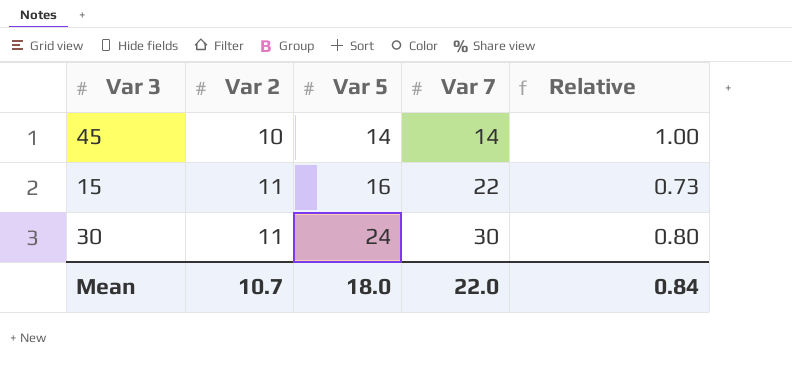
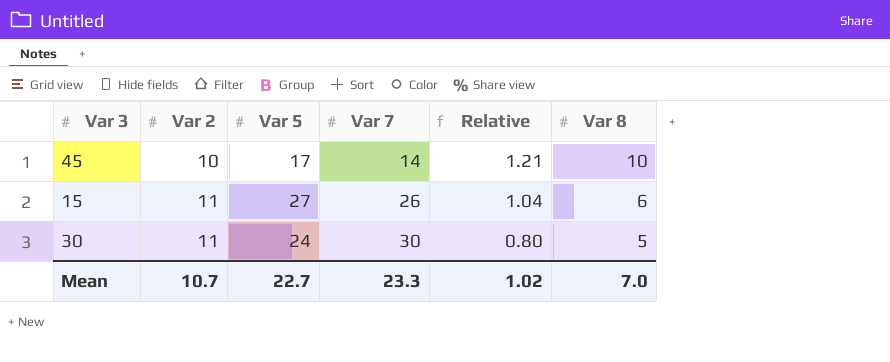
column Var 8 | position: none -> 6
45 | Var 5: 14 -> 17
45 | Relative: 1.00 -> 1.21
15 | Var 5: 16 -> 27
15 | Var 7: 22 -> 26
15 | Relative: 0.73 -> 1.04
Mean | Var 5: 18.0 -> 22.7
Mean | Var 7: 22.0 -> 23.3
Mean | Relative: 0.84 -> 1.02

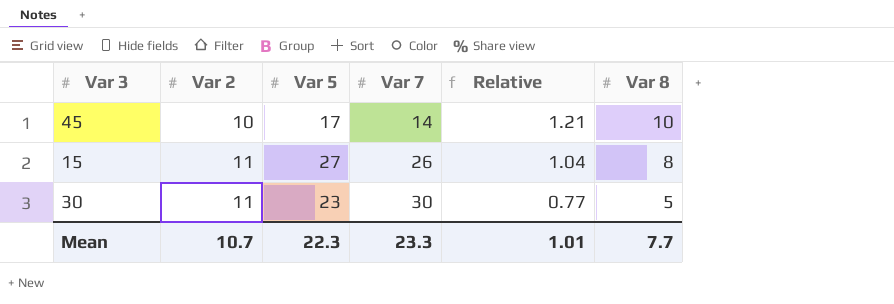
15 | Var 8: 6 -> 8
30 | Var 5: 24 -> 23
30 | Relative: 0.80 -> 0.77
Mean | Var 5: 22.7 -> 22.3
Mean | Relative: 1.02 -> 1.01
Mean | Var 8: 7.0 -> 7.7

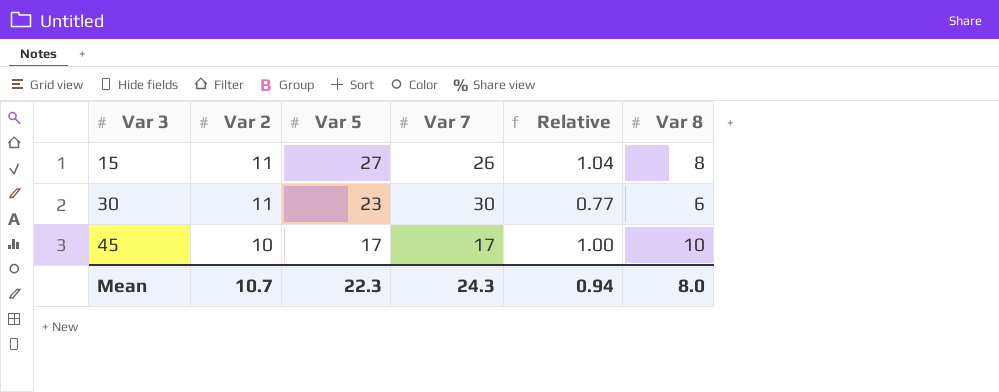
row order: Var 2 ascending -> Var 3 ascending
30 | Var 8: 5 -> 6
45 | Var 7: 14 -> 17
45 | Relative: 1.21 -> 1.00
Mean | Var 7: 23.3 -> 24.3
Mean | Relative: 1.01 -> 0.94
Mean | Var 8: 7.7 -> 8.0

